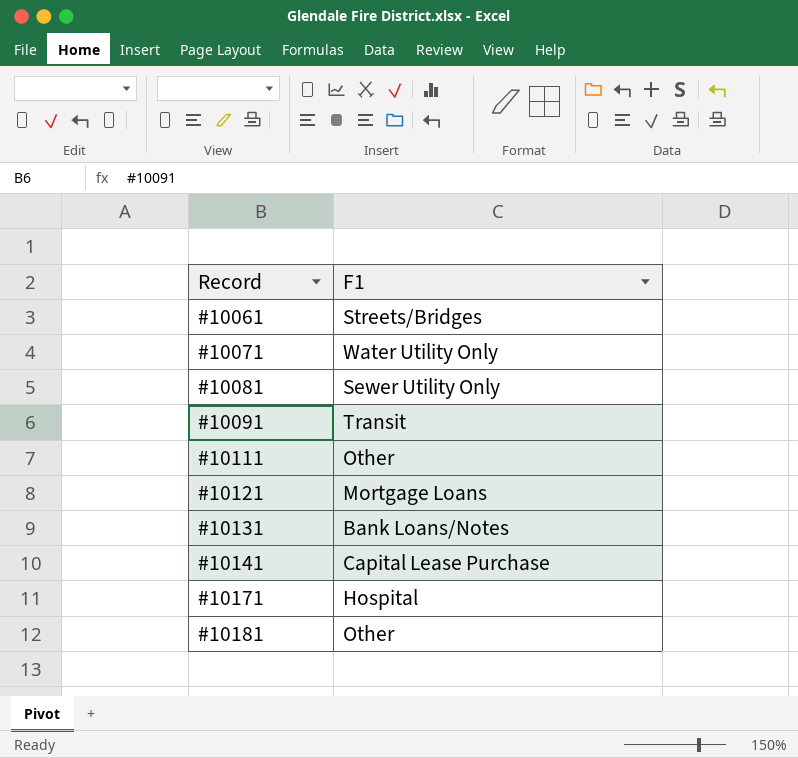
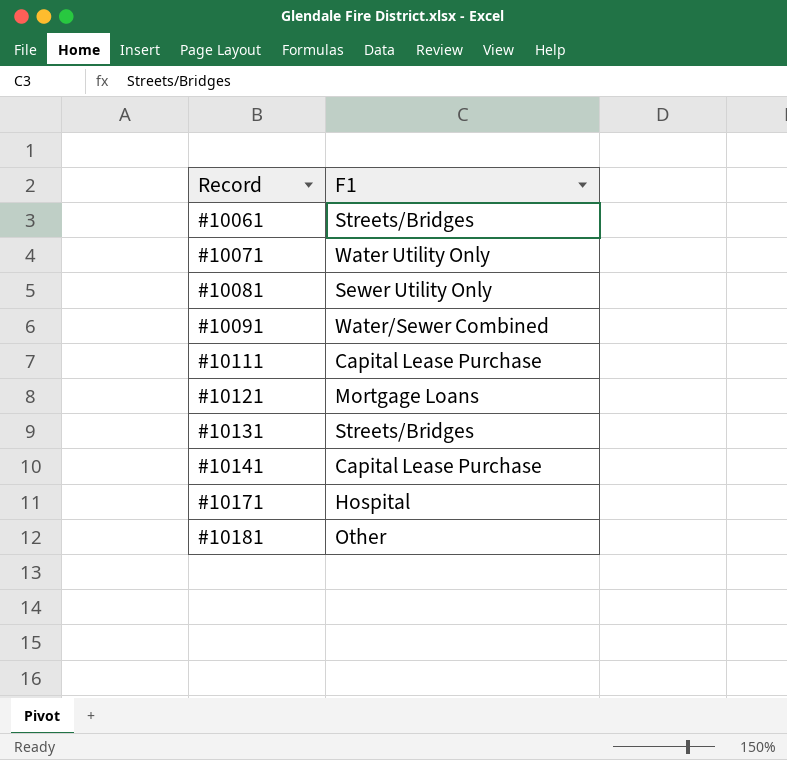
#10091 | F1: Transit -> Water/Sewer Combined
#10111 | F1: Other -> Capital Lease Purchase
#10131 | F1: Bank Loans/Notes -> Streets/Bridges

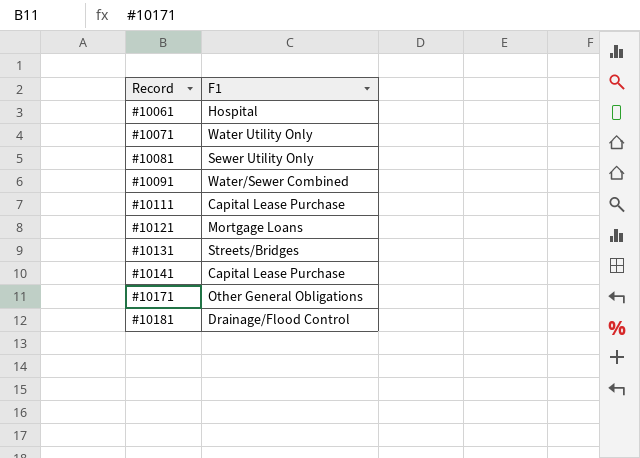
#10061 | F1: Streets/Bridges -> Hospital
#10171 | F1: Hospital -> Other General Obligations
#10181 | F1: Other -> Drainage/Flood Control

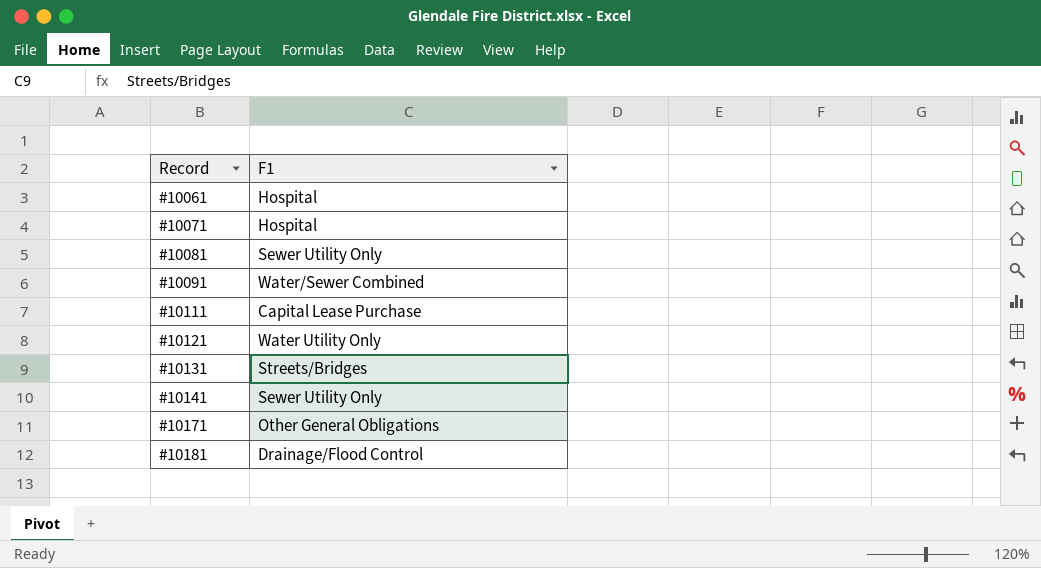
#10071 | F1: Water Utility Only -> Hospital
#10121 | F1: Mortgage Loans -> Water Utility Only
#10141 | F1: Capital Lease Purchase -> Sewer Utility Only

